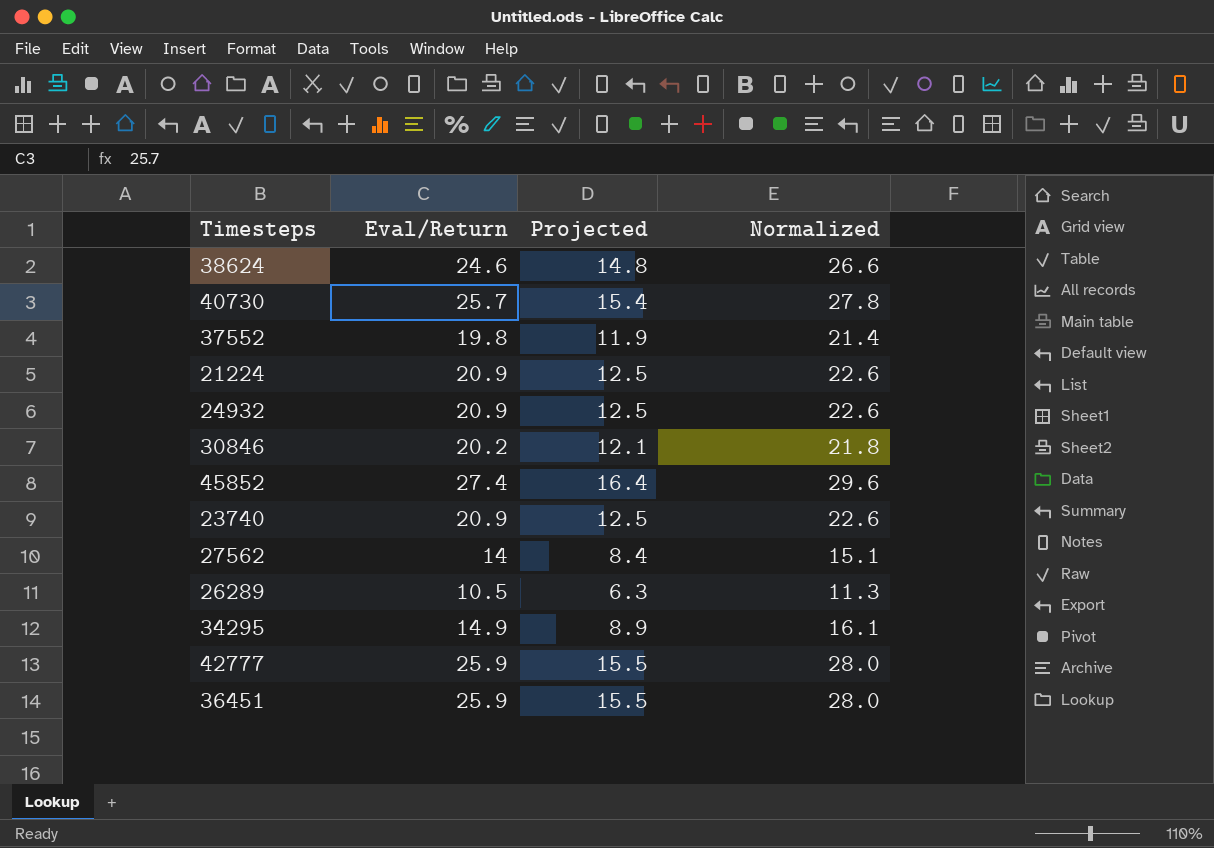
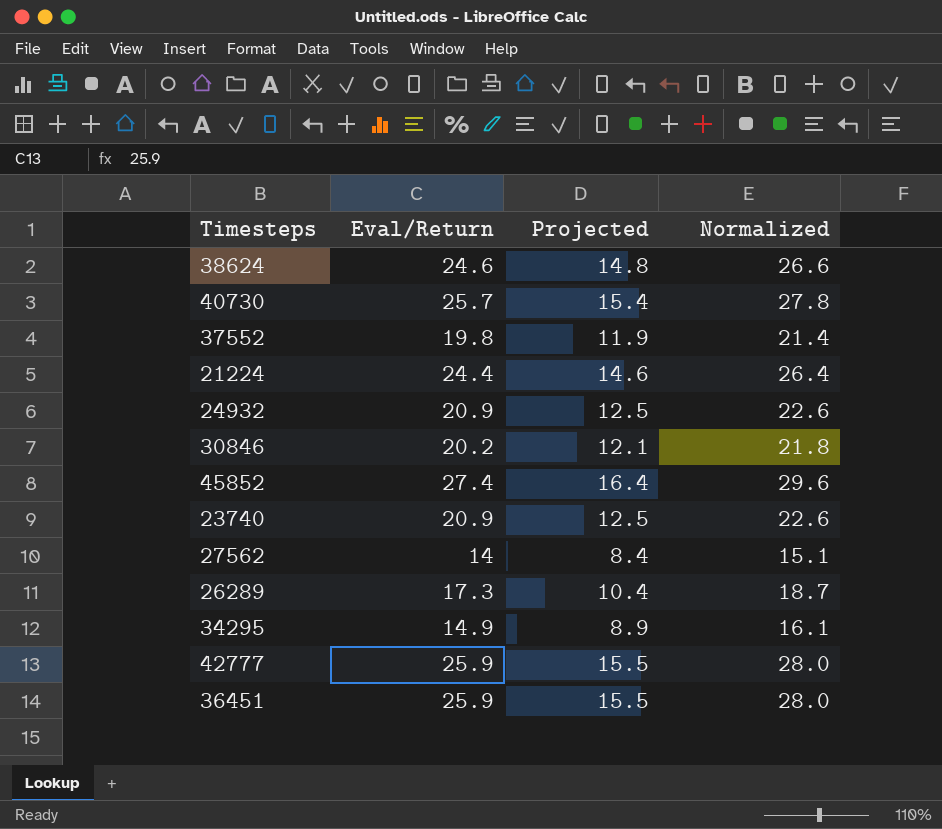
21224 | Eval/Return: 20.9 -> 24.4
21224 | Projected: 12.5 -> 14.6
21224 | Normalized: 22.6 -> 26.4
26289 | Eval/Return: 10.5 -> 17.3
26289 | Projected: 6.3 -> 10.4
26289 | Normalized: 11.3 -> 18.7

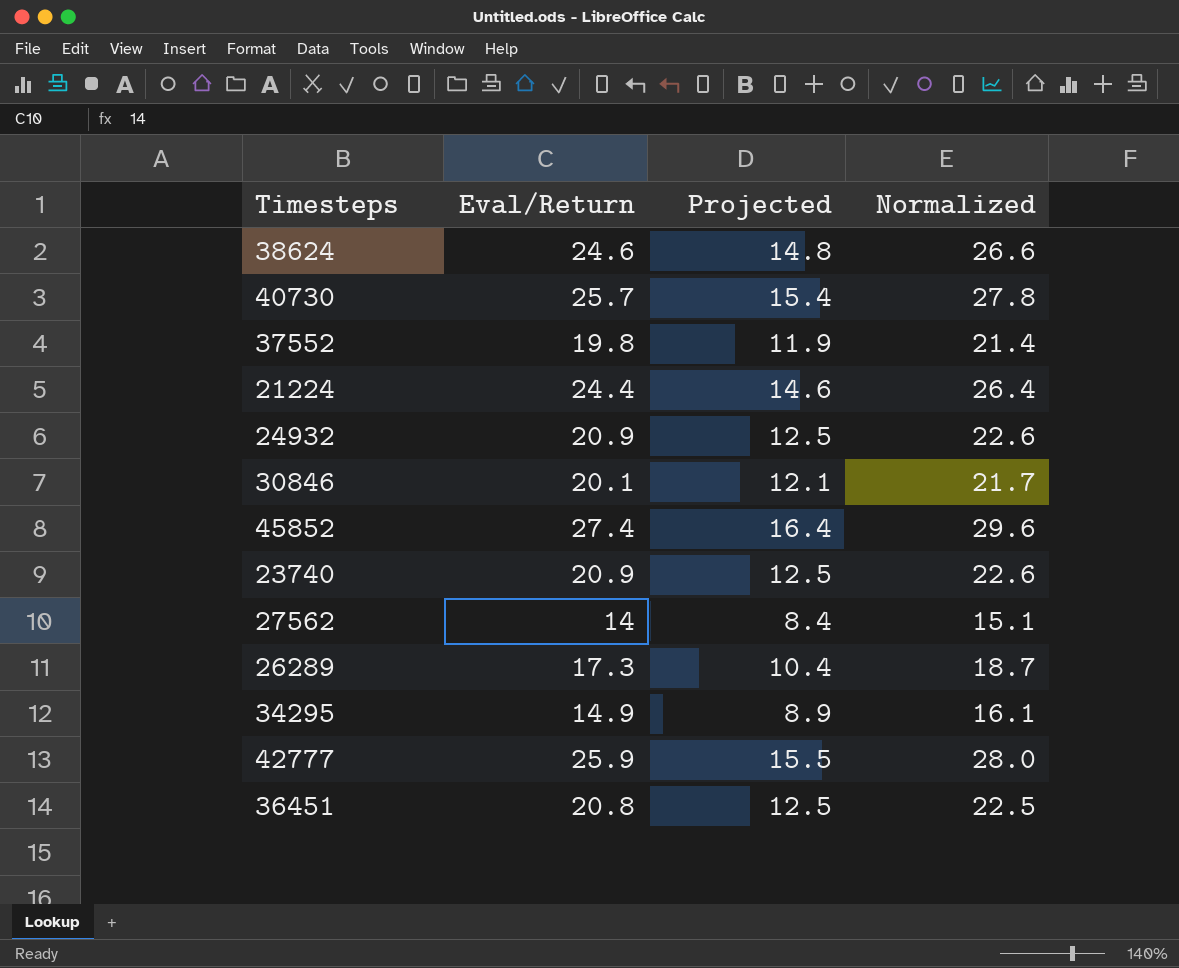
30846 | Eval/Return: 20.2 -> 20.1
30846 | Normalized: 21.8 -> 21.7
36451 | Eval/Return: 25.9 -> 20.8
36451 | Projected: 15.5 -> 12.5
36451 | Normalized: 28.0 -> 22.5

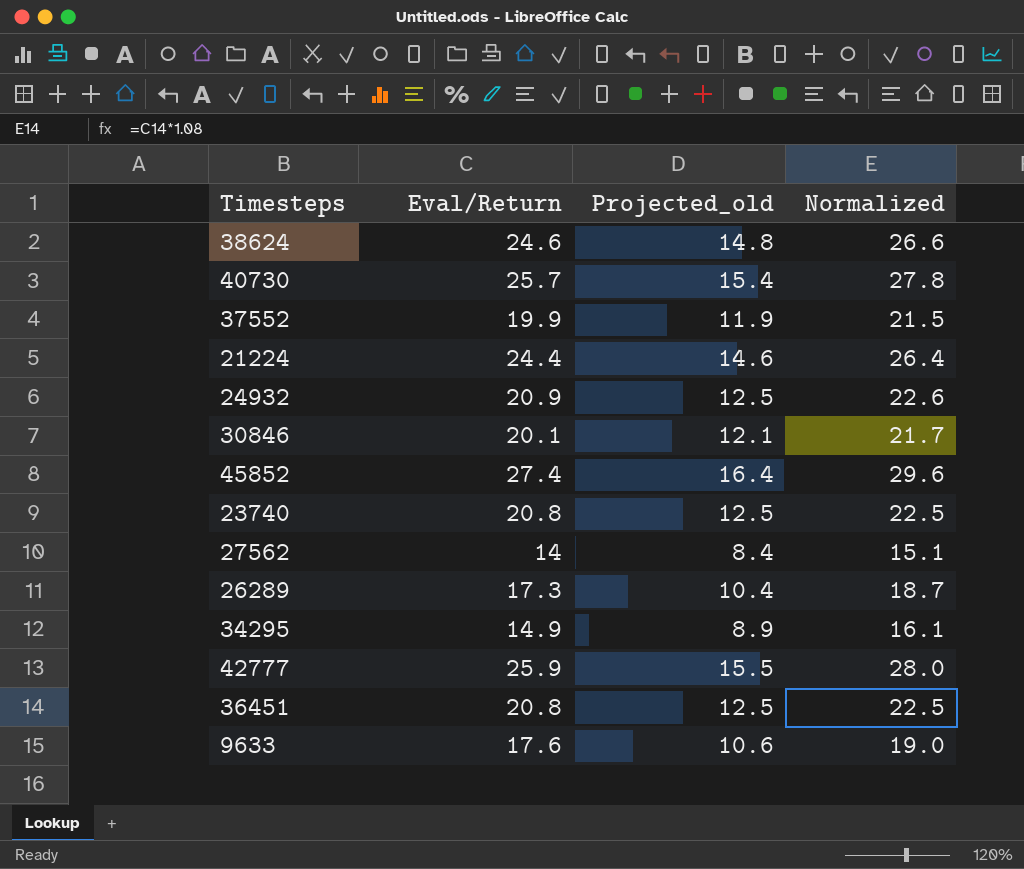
column name: Projected -> Projected_old
37552 | Eval/Return: 19.8 -> 19.9
37552 | Normalized: 21.4 -> 21.5
23740 | Eval/Return: 20.9 -> 20.8
23740 | Normalized: 22.6 -> 22.5
row 9633: none -> 17.6 | 10.6 | 19.0

